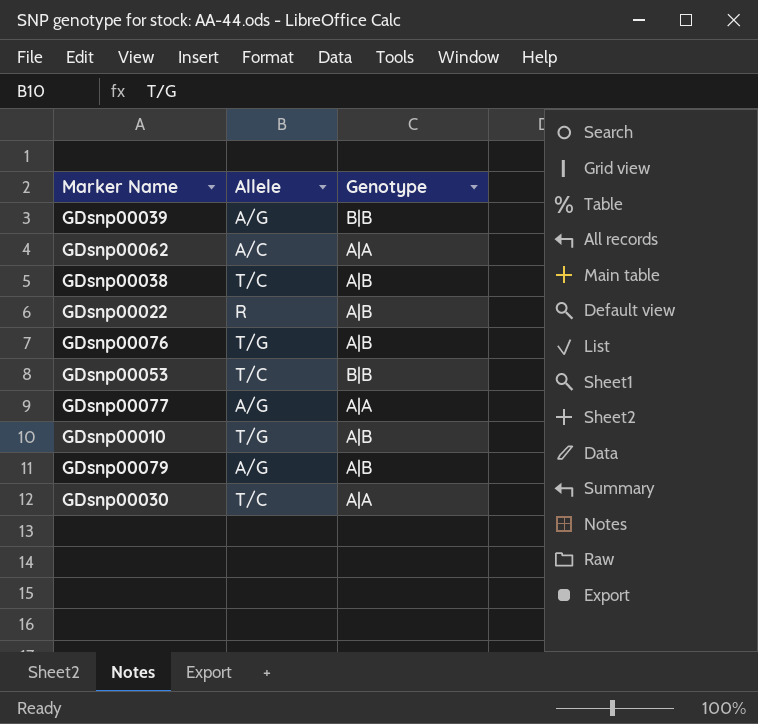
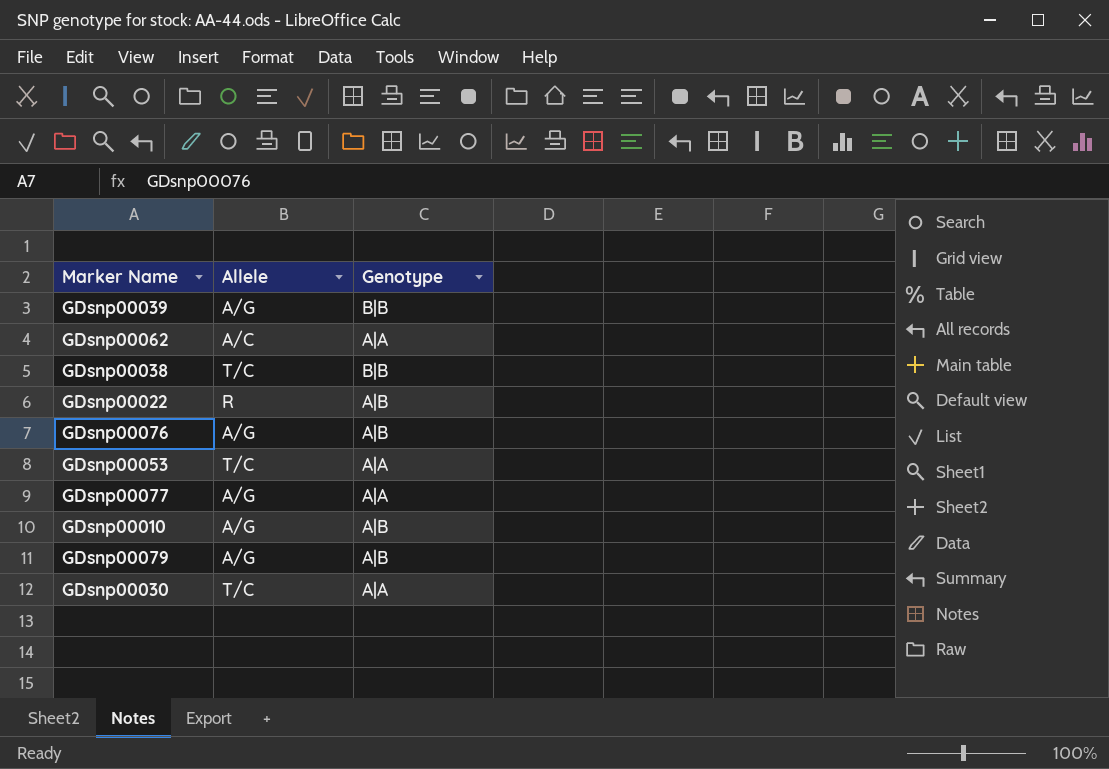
GDsnp00038 | Genotype: A|B -> B|B
GDsnp00076 | Allele: T/G -> A/G
GDsnp00053 | Genotype: B|B -> A|A
GDsnp00010 | Allele: T/G -> A/G

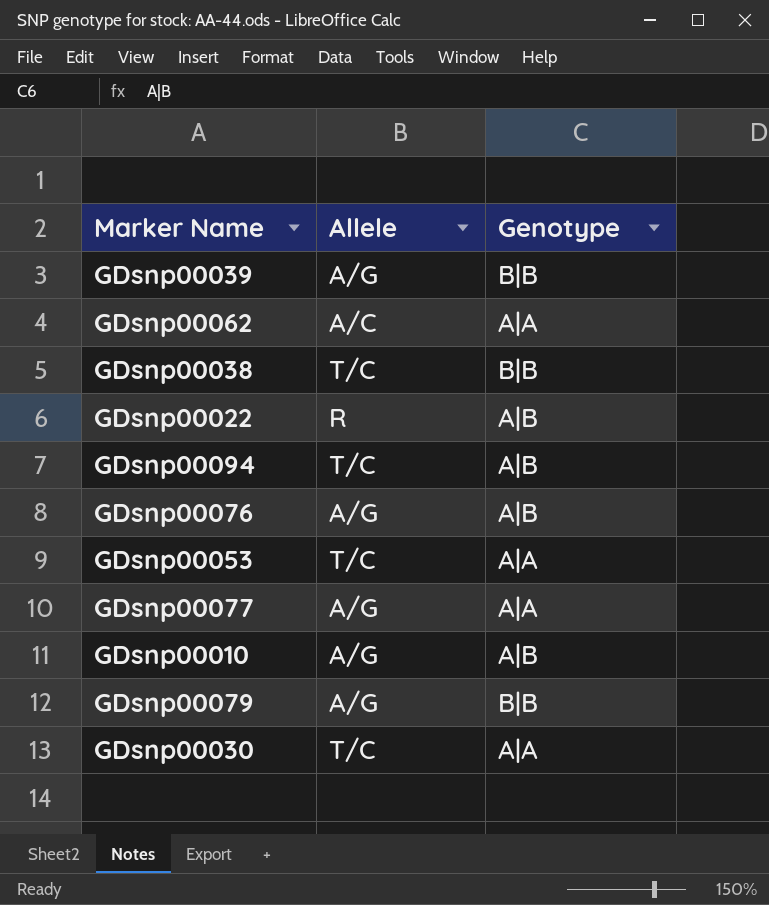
row GDsnp00094: none -> T/C | A|B
GDsnp00079 | Genotype: A|B -> B|B

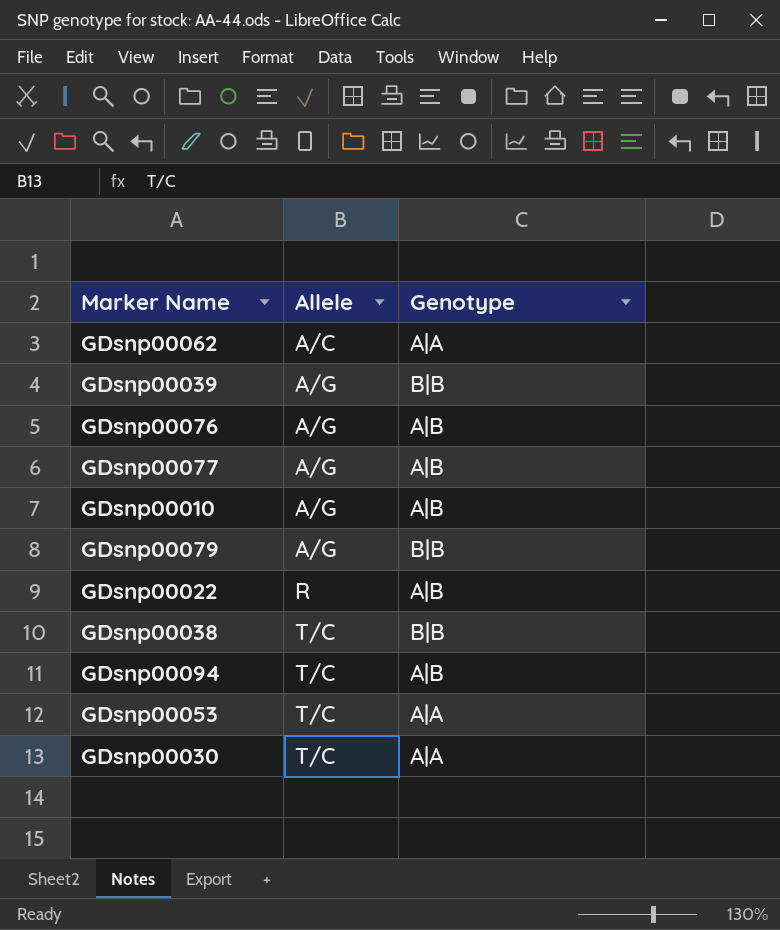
row order: none -> Allele ascending
GDsnp00077 | Genotype: A|A -> A|B

